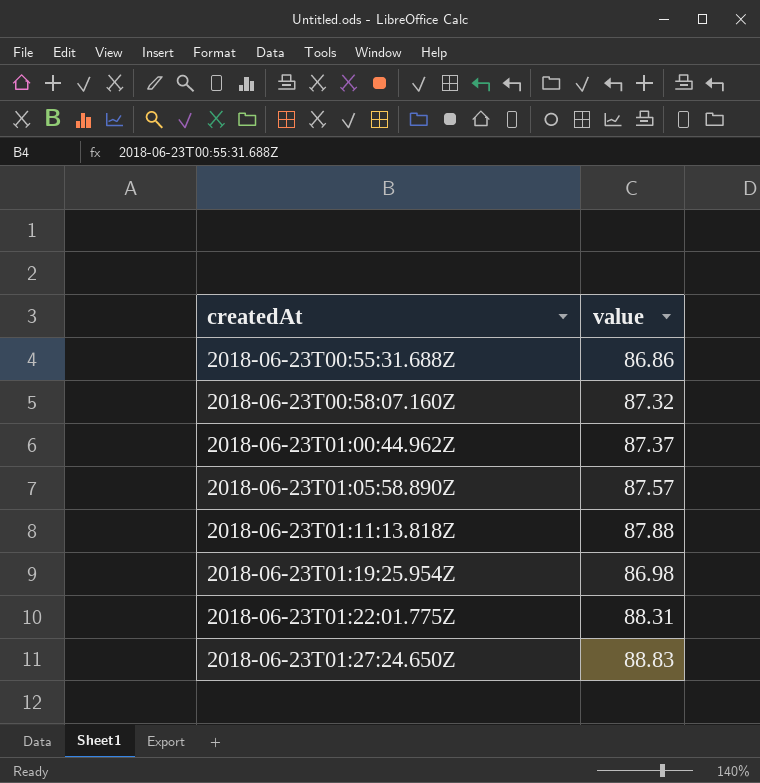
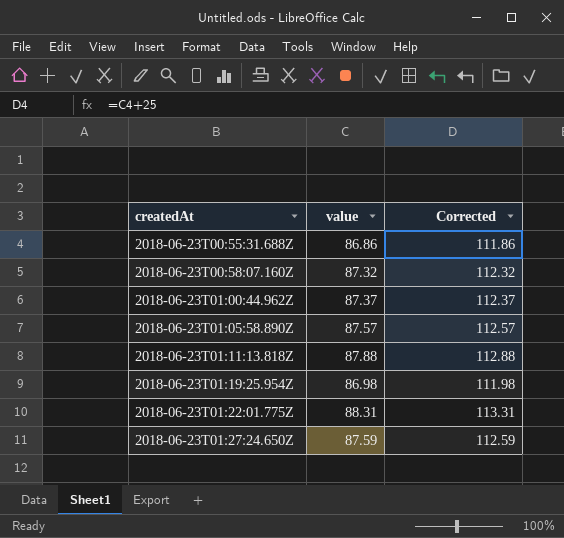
column Corrected | formula: none -> [value] + 25
2018-06-23T01:27:24.650Z | value: 88.83 -> 87.59

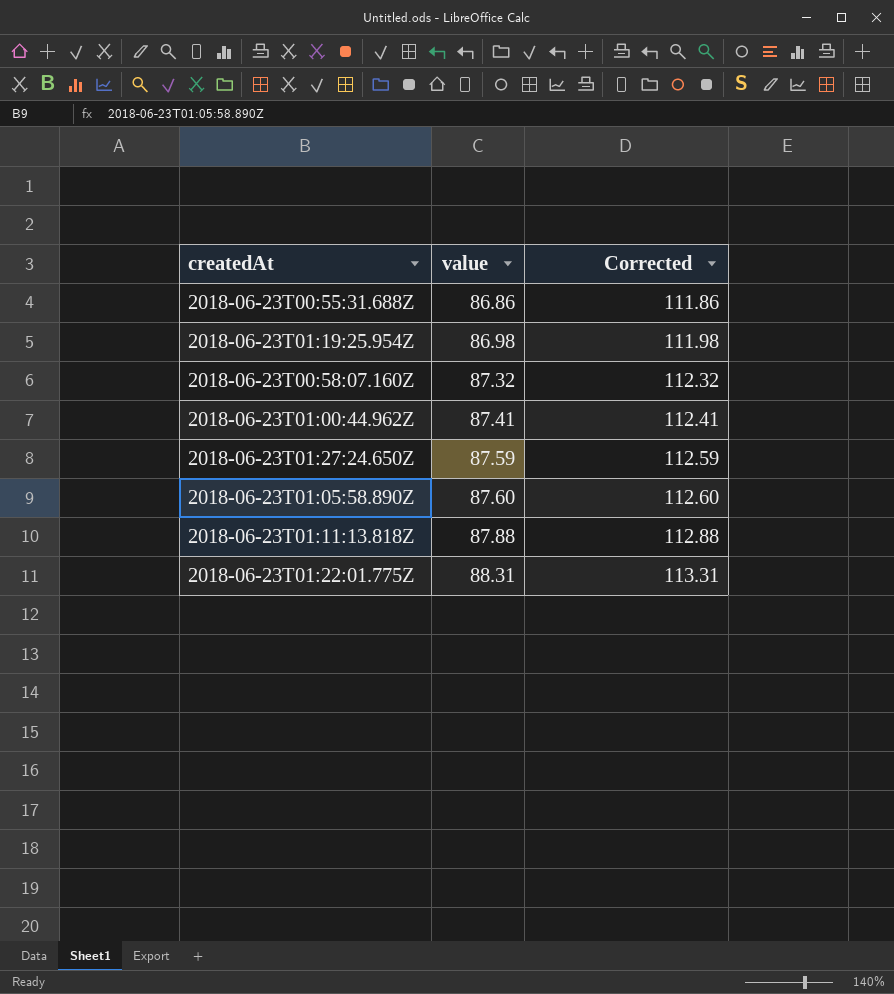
row order: createdAt ascending -> value ascending
2018-06-23T01:00:44.962Z | value: 87.37 -> 87.41
2018-06-23T01:00:44.962Z | Corrected: 112.37 -> 112.41
2018-06-23T01:05:58.890Z | value: 87.57 -> 87.60
2018-06-23T01:05:58.890Z | Corrected: 112.57 -> 112.60

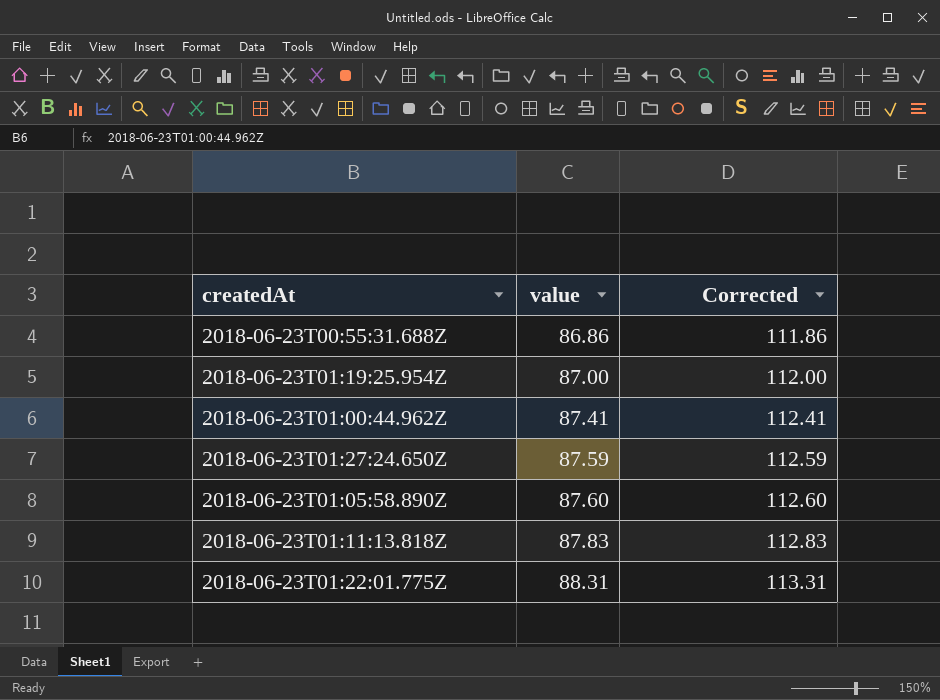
row 2018-06-23T00:58:07.160Z: 87.32 | 112.32 -> none
2018-06-23T01:19:25.954Z | value: 86.98 -> 87.00
2018-06-23T01:19:25.954Z | Corrected: 111.98 -> 112.00
2018-06-23T01:11:13.818Z | value: 87.88 -> 87.83
2018-06-23T01:11:13.818Z | Corrected: 112.88 -> 112.83

